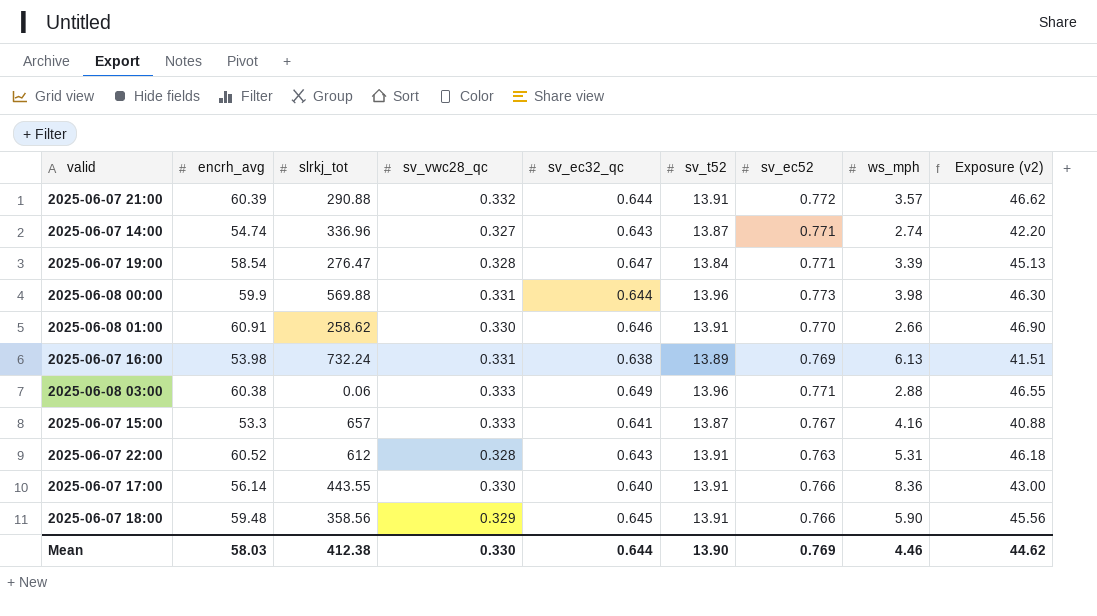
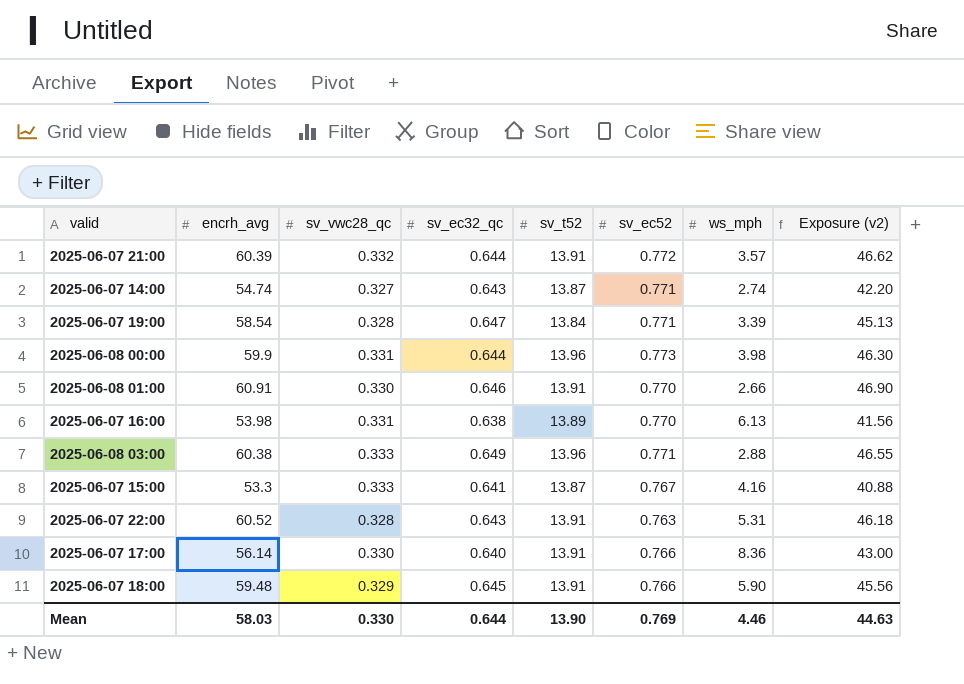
column slrkj_tot | position: 3 -> none
2025-06-07 16:00 | sv_ec52: 0.769 -> 0.770
2025-06-07 16:00 | Exposure (v2): 41.51 -> 41.56
Mean | Exposure (v2): 44.62 -> 44.63

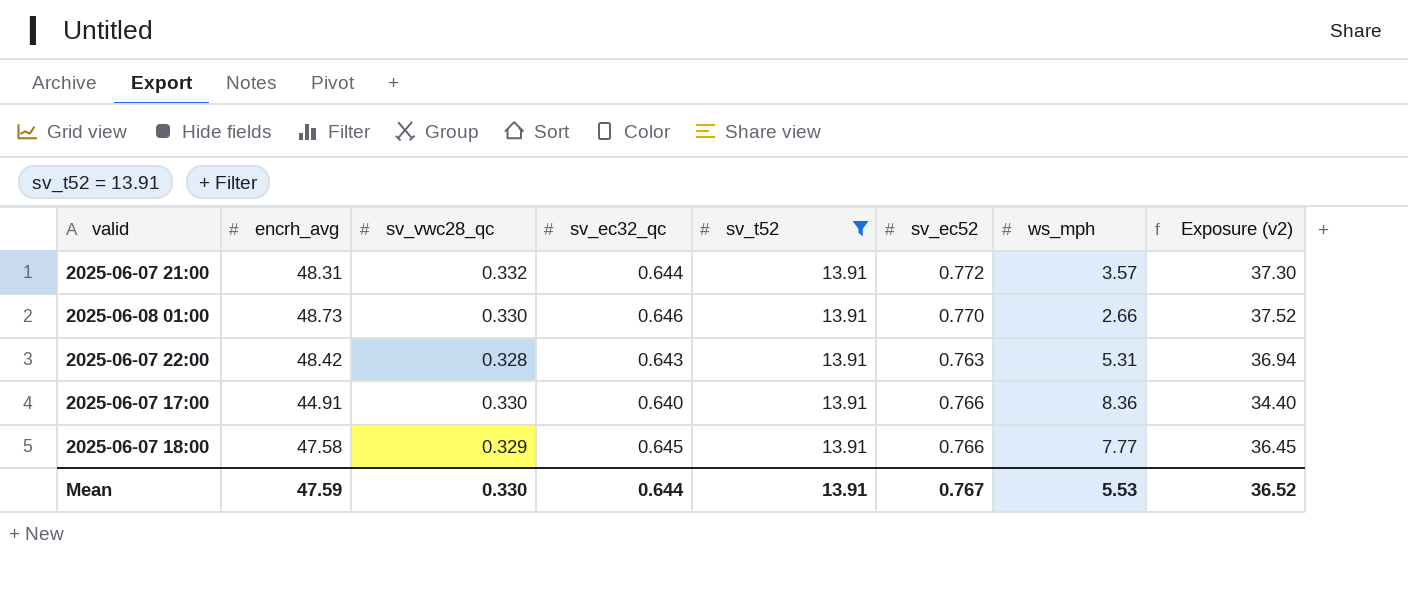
filter: none -> sv_t52 = 13.91
2025-06-07 21:00 | encrh_avg: 60.39 -> 48.31
2025-06-07 21:00 | Exposure (v2): 46.62 -> 37.30
2025-06-08 01:00 | encrh_avg: 60.91 -> 48.73
2025-06-08 01:00 | Exposure (v2): 46.90 -> 37.52
2025-06-07 22:00 | encrh_avg: 60.52 -> 48.42
2025-06-07 22:00 | Exposure (v2): 46.18 -> 36.94
2025-06-07 17:00 | encrh_avg: 56.14 -> 44.91
2025-06-07 17:00 | Exposure (v2): 43.00 -> 34.40
2025-06-07 18:00 | encrh_avg: 59.48 -> 47.58
2025-06-07 18:00 | ws_mph: 5.90 -> 7.77
2025-06-07 18:00 | Exposure (v2): 45.56 -> 36.45
Mean | encrh_avg: 58.03 -> 47.59
Mean | sv_t52: 13.90 -> 13.91
Mean | sv_ec52: 0.769 -> 0.767
Mean | ws_mph: 4.46 -> 5.53
Mean | Exposure (v2): 44.63 -> 36.52

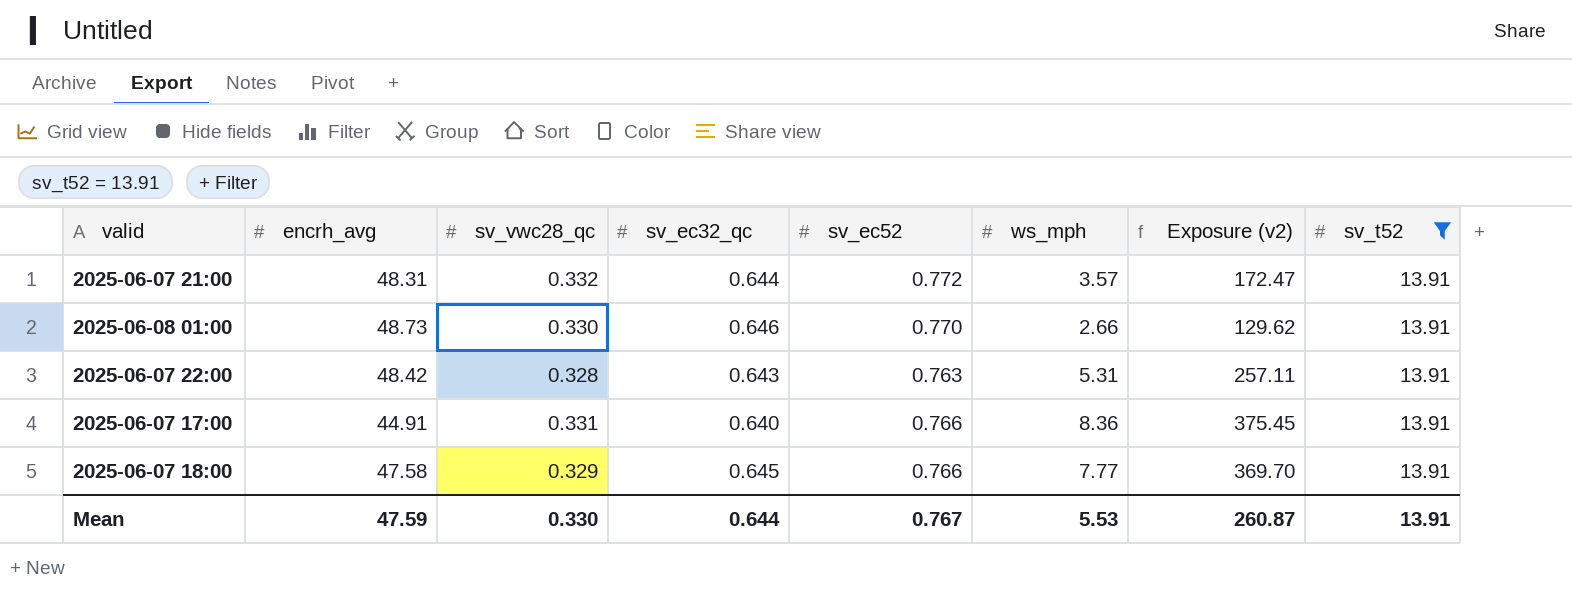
column Exposure (v2) | formula: [encrh_avg] * [sv_ec52] -> [encrh_avg] * [ws_mph]
column sv_t52 | position: 5 -> 8
2025-06-07 17:00 | sv_vwc28_qc: 0.330 -> 0.331
Mean | Exposure (v2): 36.52 -> 260.87

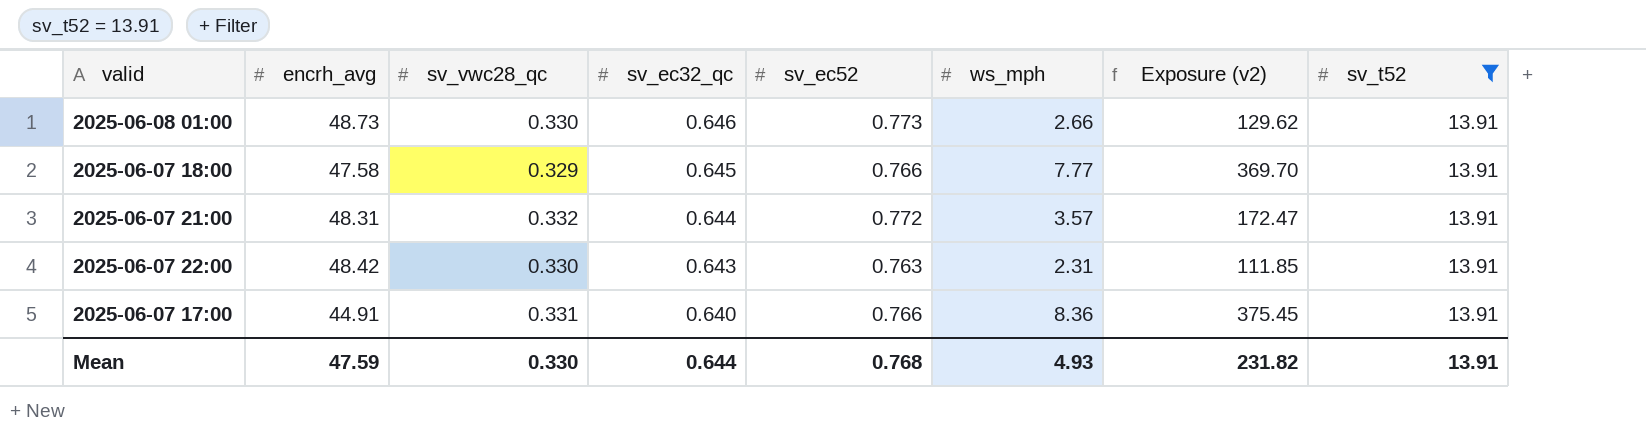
row order: none -> sv_ec32_qc descending
2025-06-08 01:00 | sv_ec52: 0.770 -> 0.773
2025-06-07 22:00 | sv_vwc28_qc: 0.328 -> 0.330
2025-06-07 22:00 | ws_mph: 5.31 -> 2.31
2025-06-07 22:00 | Exposure (v2): 257.11 -> 111.85
Mean | sv_ec52: 0.767 -> 0.768
Mean | ws_mph: 5.53 -> 4.93
Mean | Exposure (v2): 260.87 -> 231.82

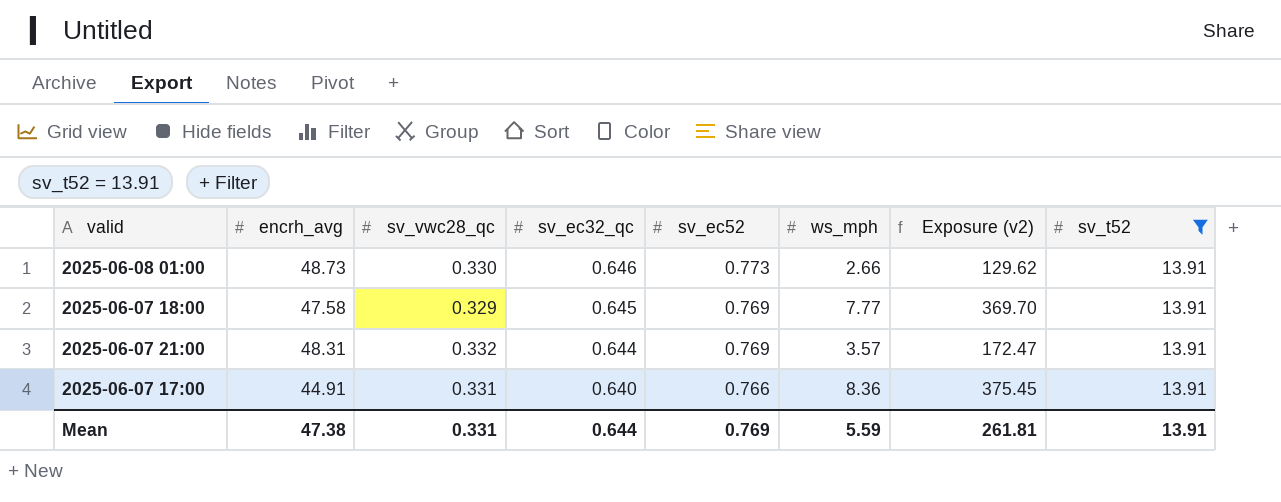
row 2025-06-07 22:00: 48.42 | 0.330 | 0.643 | 0.763 | 2.31 | 111.85 | 13.91 -> none
2025-06-07 18:00 | sv_ec52: 0.766 -> 0.769
2025-06-07 21:00 | sv_ec52: 0.772 -> 0.769
Mean | encrh_avg: 47.59 -> 47.38
Mean | sv_vwc28_qc: 0.330 -> 0.331
Mean | sv_ec52: 0.768 -> 0.769
Mean | ws_mph: 4.93 -> 5.59
Mean | Exposure (v2): 231.82 -> 261.81

